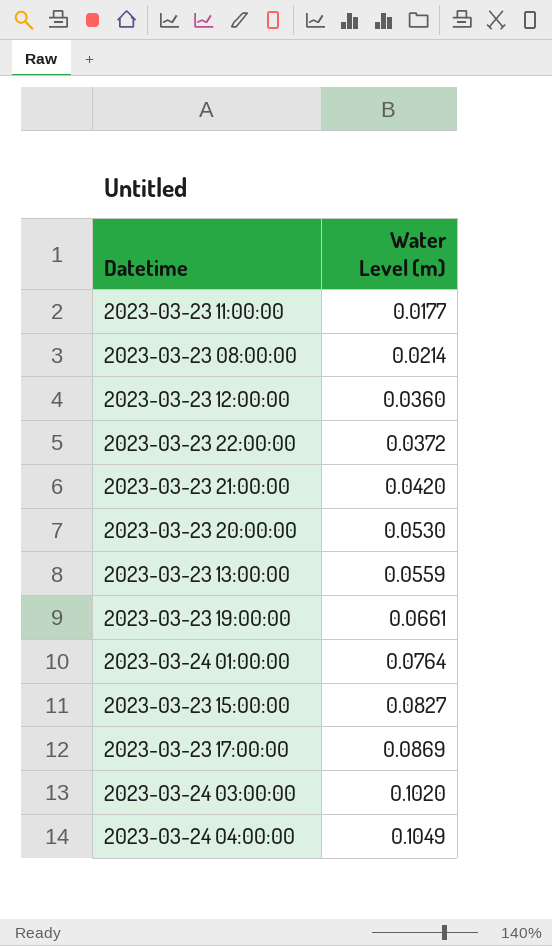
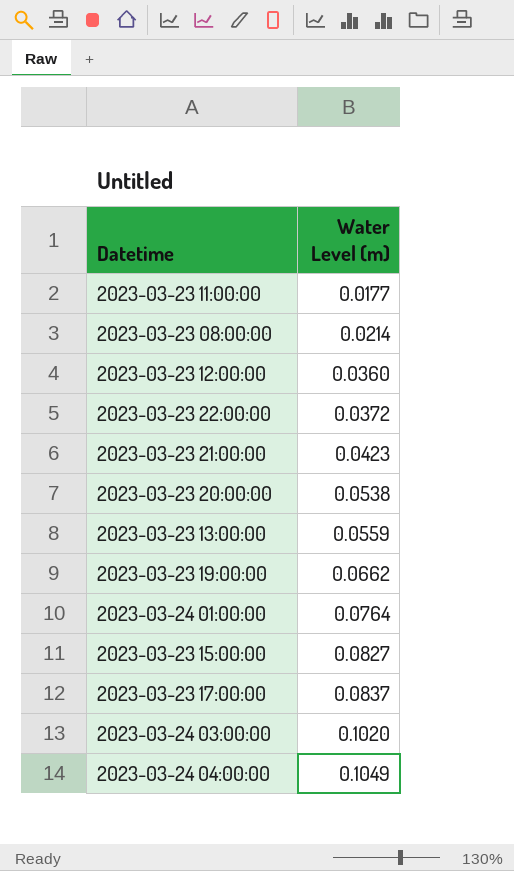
2023-03-23 21:00:00 | Water Level (m): 0.0420 -> 0.0423
2023-03-23 20:00:00 | Water Level (m): 0.0530 -> 0.0538
2023-03-23 19:00:00 | Water Level (m): 0.0661 -> 0.0662
2023-03-23 17:00:00 | Water Level (m): 0.0869 -> 0.0837

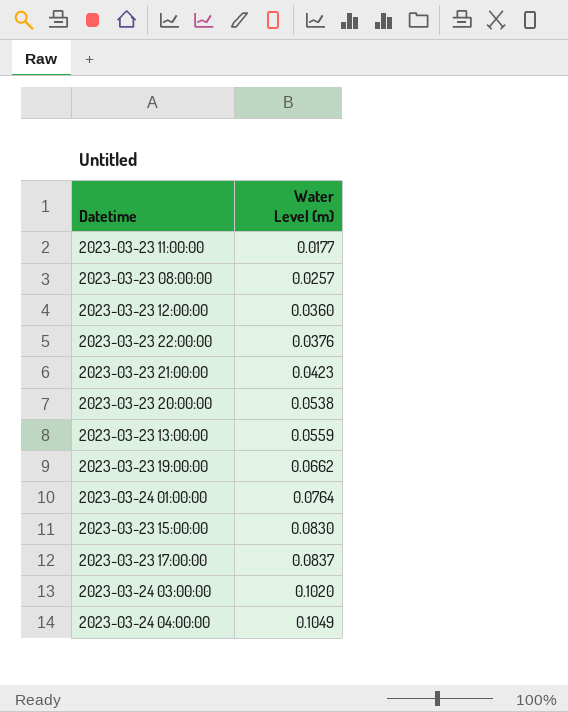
2023-03-23 08:00:00 | Water Level (m): 0.0214 -> 0.0257
2023-03-23 22:00:00 | Water Level (m): 0.0372 -> 0.0376
2023-03-23 15:00:00 | Water Level (m): 0.0827 -> 0.0830

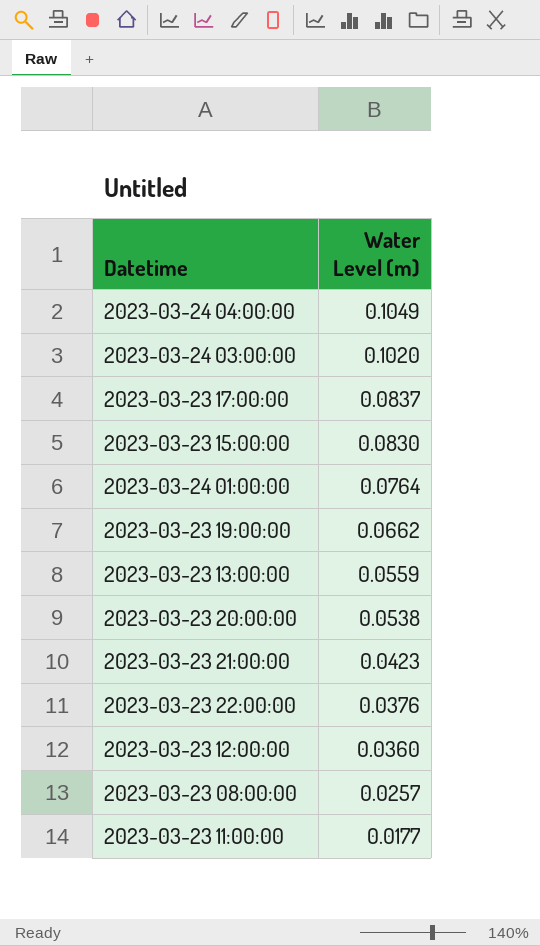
row order: Water Level (m) ascending -> Water Level (m) descending

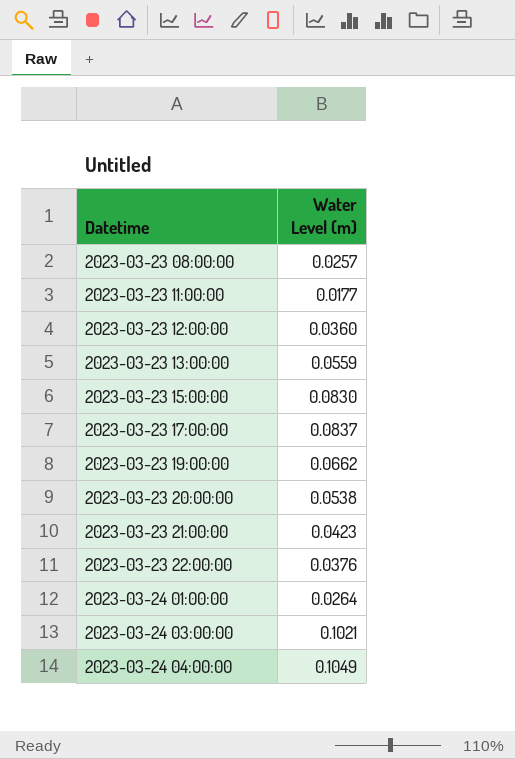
row order: Water Level (m) descending -> Datetime ascending
2023-03-24 01:00:00 | Water Level (m): 0.0764 -> 0.0264
2023-03-24 03:00:00 | Water Level (m): 0.1020 -> 0.1021

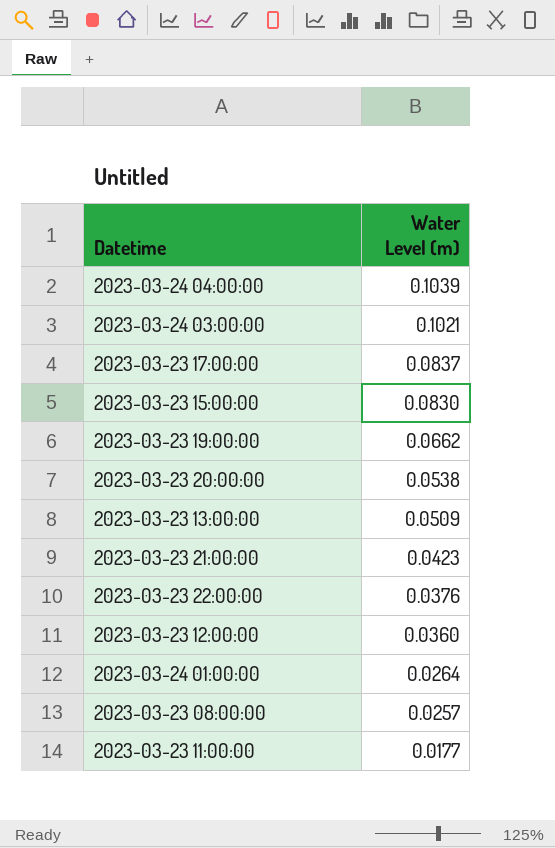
row order: Datetime ascending -> Water Level (m) descending
2023-03-24 04:00:00 | Water Level (m): 0.1049 -> 0.1039
2023-03-23 13:00:00 | Water Level (m): 0.0559 -> 0.0509

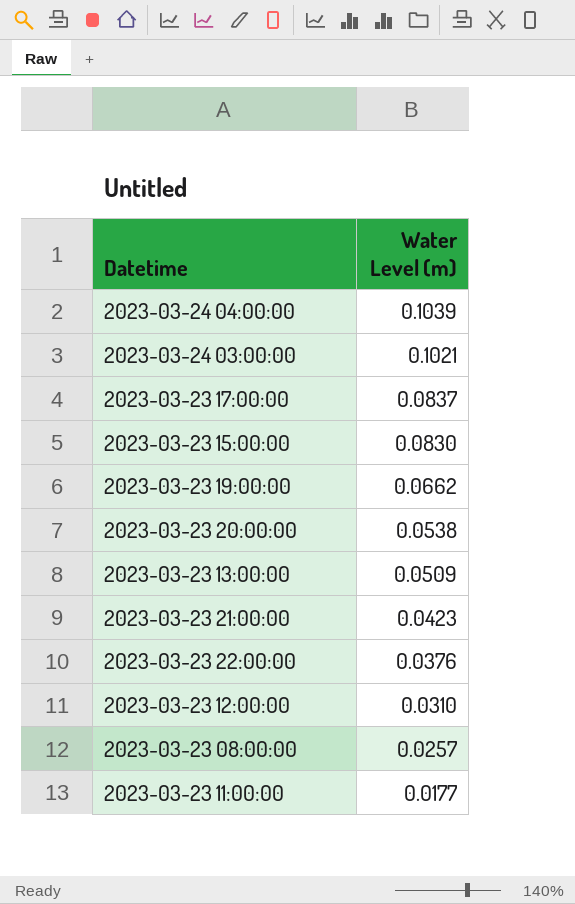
row 2023-03-24 01:00:00: 0.0264 -> none
2023-03-23 12:00:00 | Water Level (m): 0.0360 -> 0.0310

